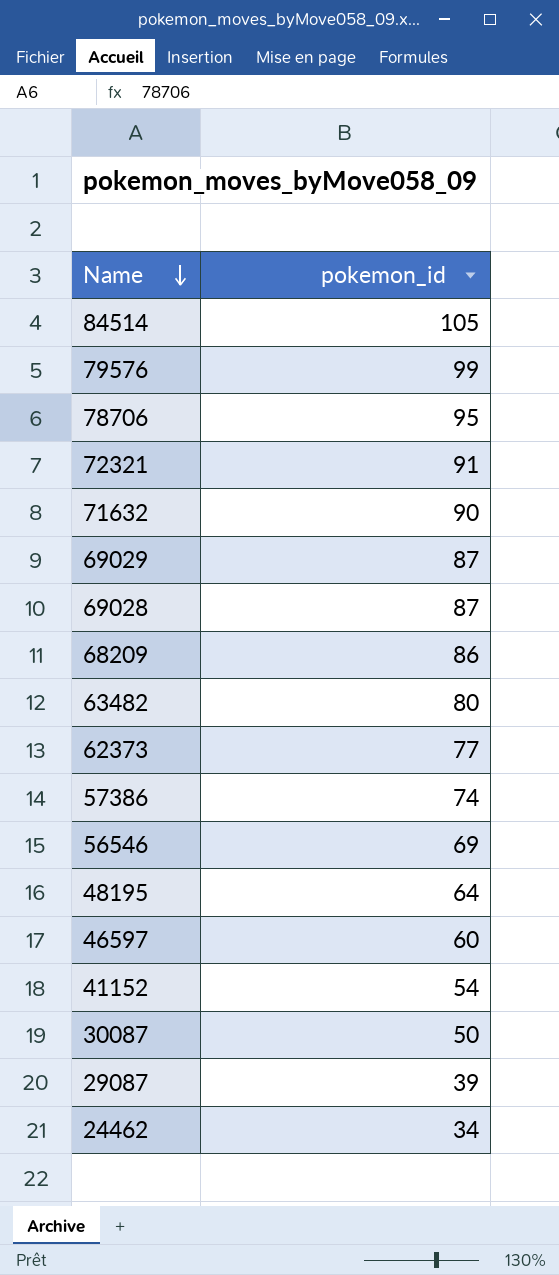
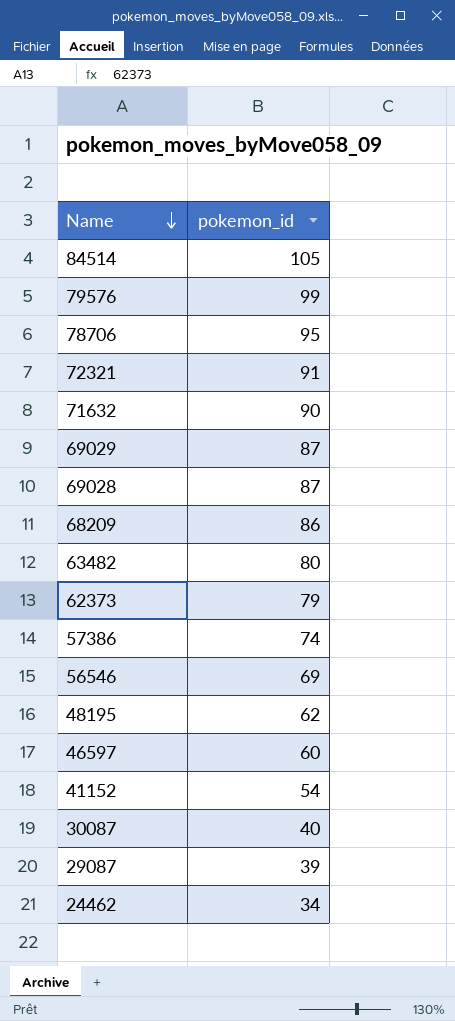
62373 | pokemon_id: 77 -> 79
48195 | pokemon_id: 64 -> 62
30087 | pokemon_id: 50 -> 40

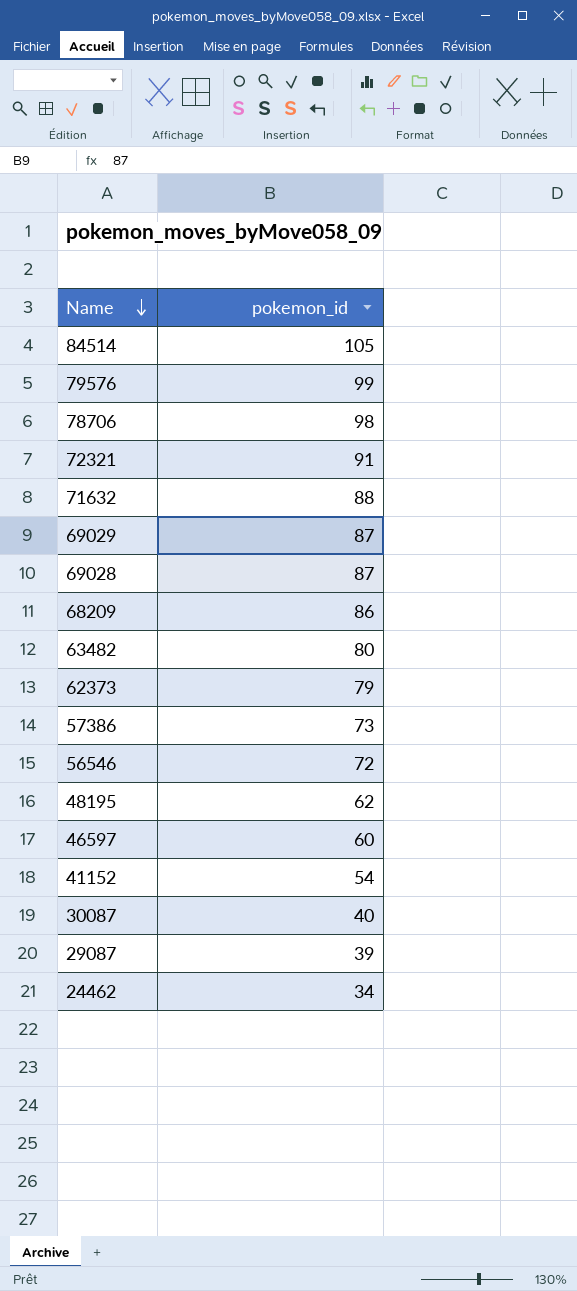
78706 | pokemon_id: 95 -> 98
71632 | pokemon_id: 90 -> 88
57386 | pokemon_id: 74 -> 73
56546 | pokemon_id: 69 -> 72

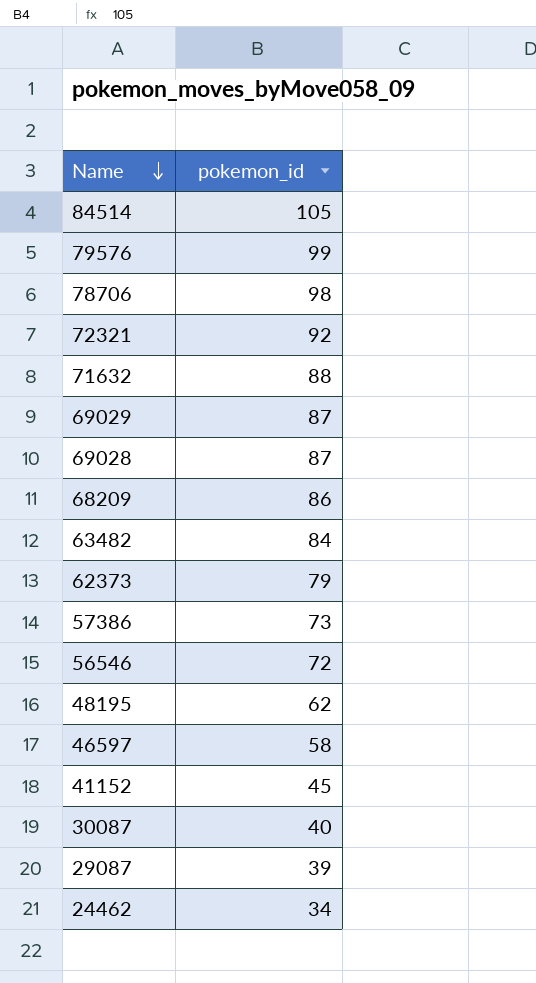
72321 | pokemon_id: 91 -> 92
63482 | pokemon_id: 80 -> 84
46597 | pokemon_id: 60 -> 58
41152 | pokemon_id: 54 -> 45

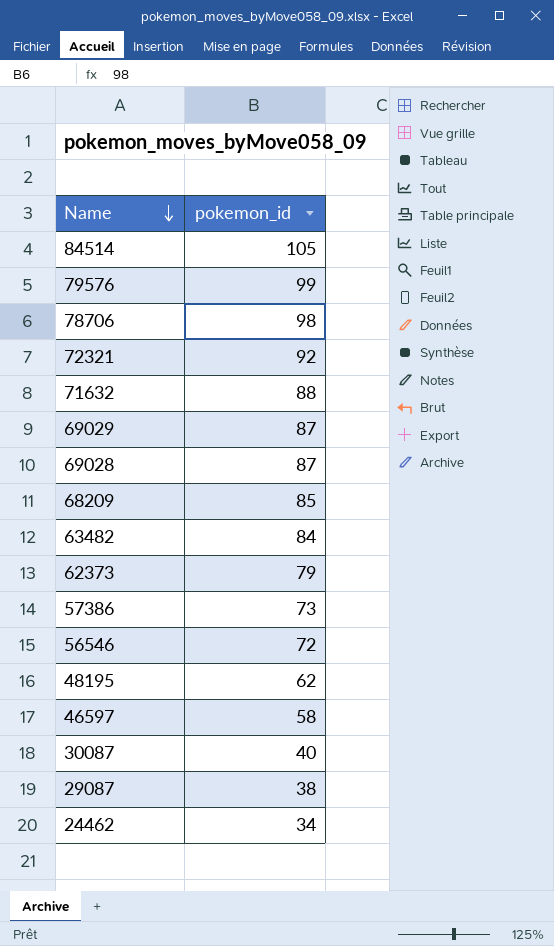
row 41152: 45 -> none
68209 | pokemon_id: 86 -> 85
29087 | pokemon_id: 39 -> 38

